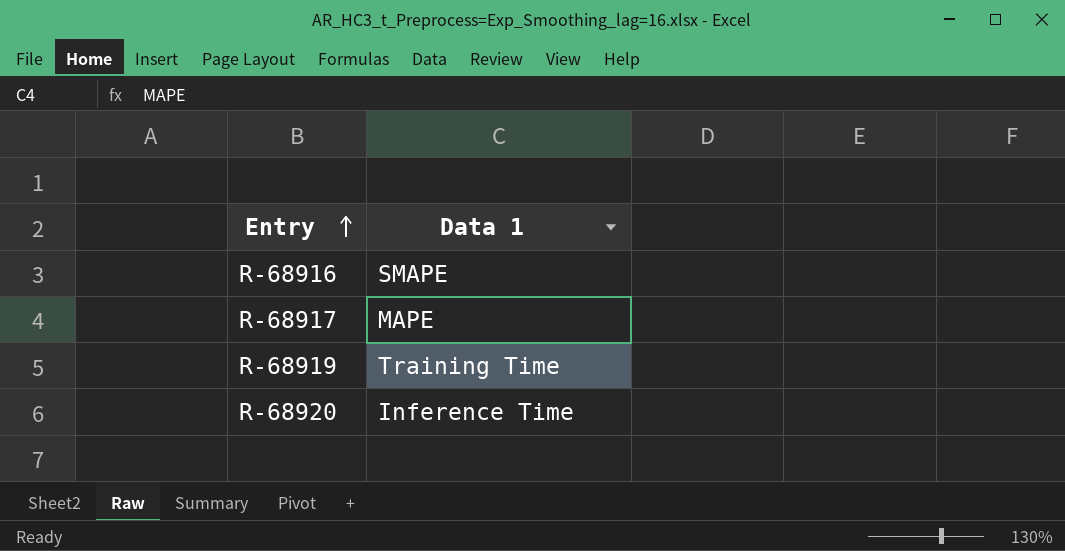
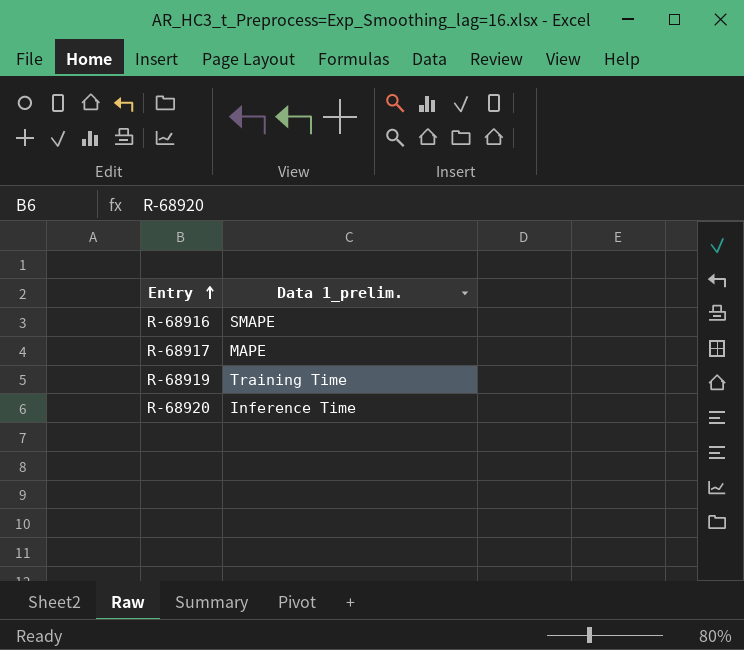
column name: Data 1 -> Data 1_prelim.

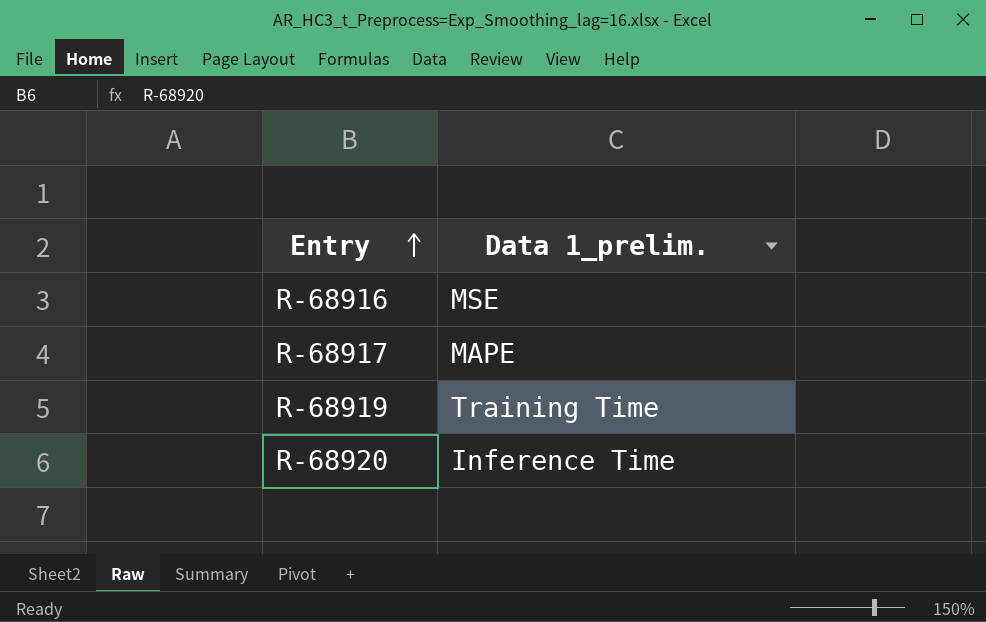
R-68916 | Data 1_prelim.: SMAPE -> MSE

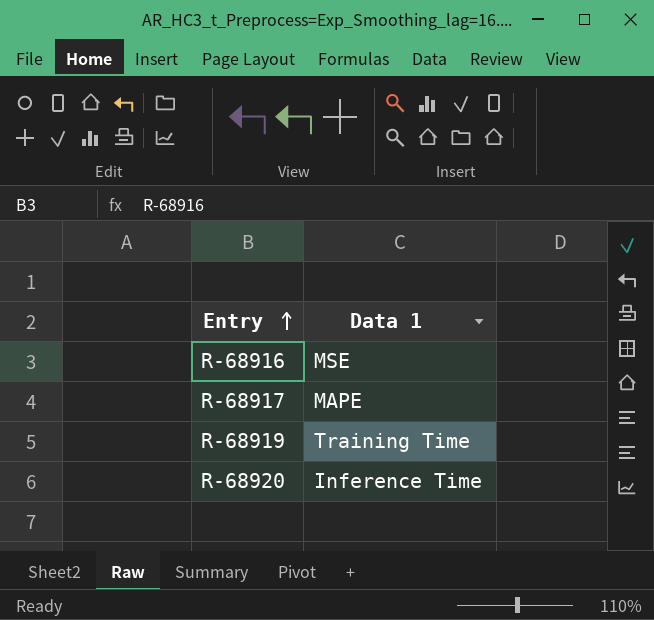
column name: Data 1_prelim. -> Data 1

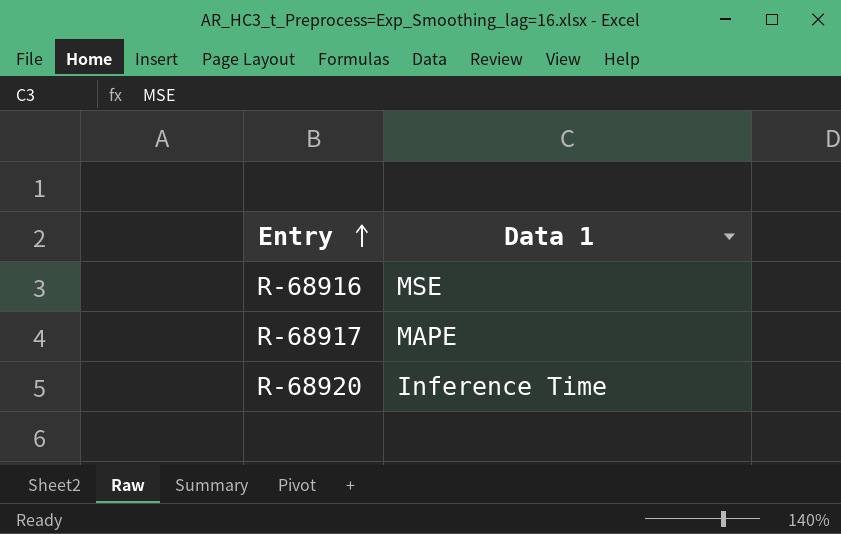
row R-68919: Training Time -> none

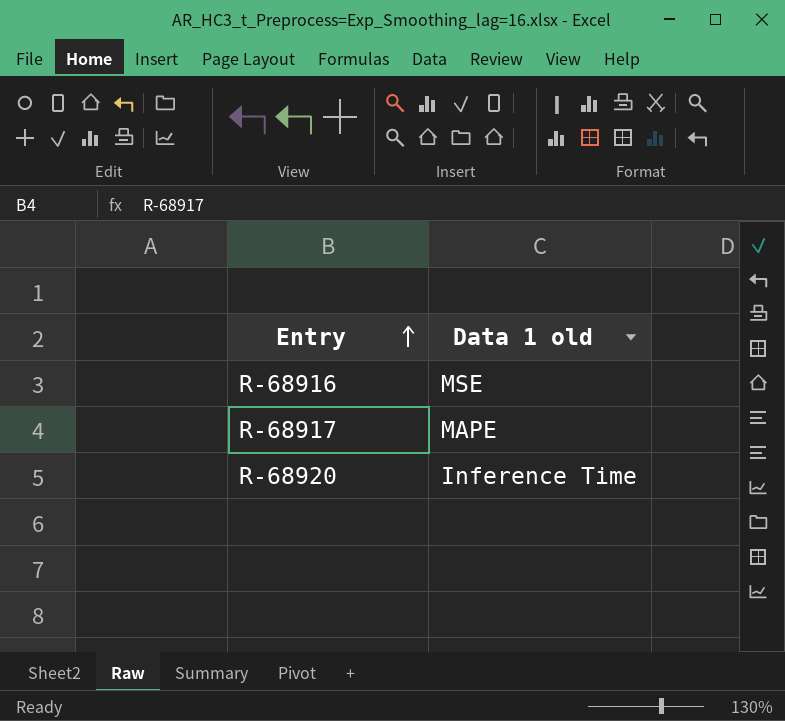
column name: Data 1 -> Data 1 old

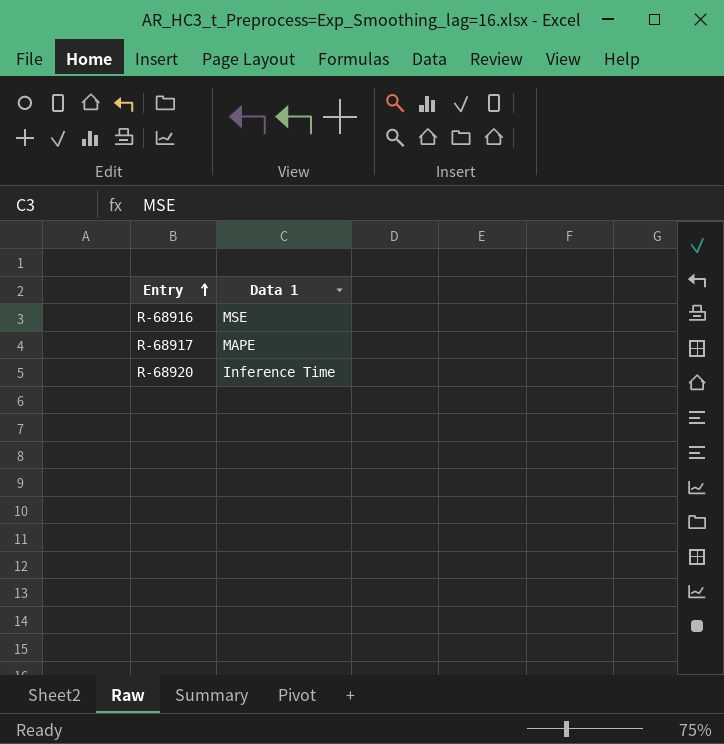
column name: Data 1 old -> Data 1

